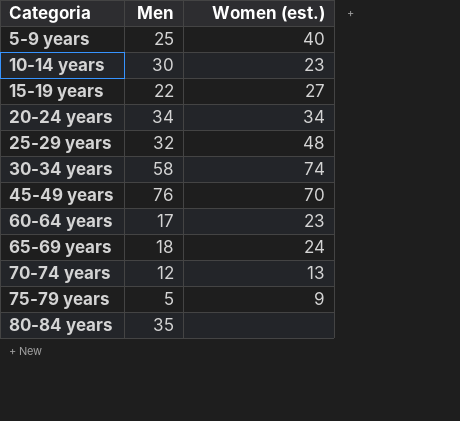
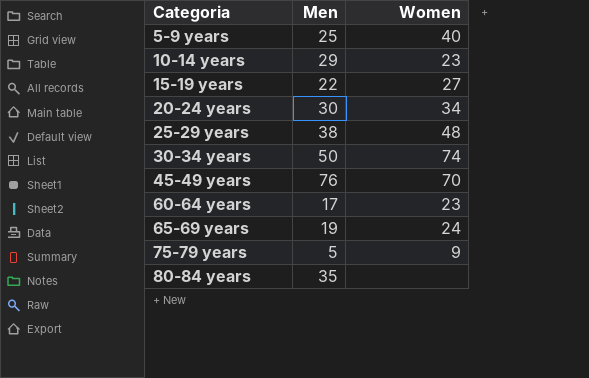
column name: Women (est.) -> Women
row 70-74 years: 12 | 13 -> none
10-14 years | Men: 30 -> 29
20-24 years | Men: 34 -> 30
25-29 years | Men: 32 -> 38
30-34 years | Men: 58 -> 50
65-69 years | Men: 18 -> 19

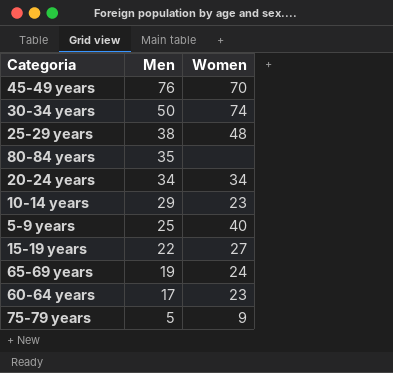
row order: Categoria ascending -> Men descending
20-24 years | Men: 30 -> 34

